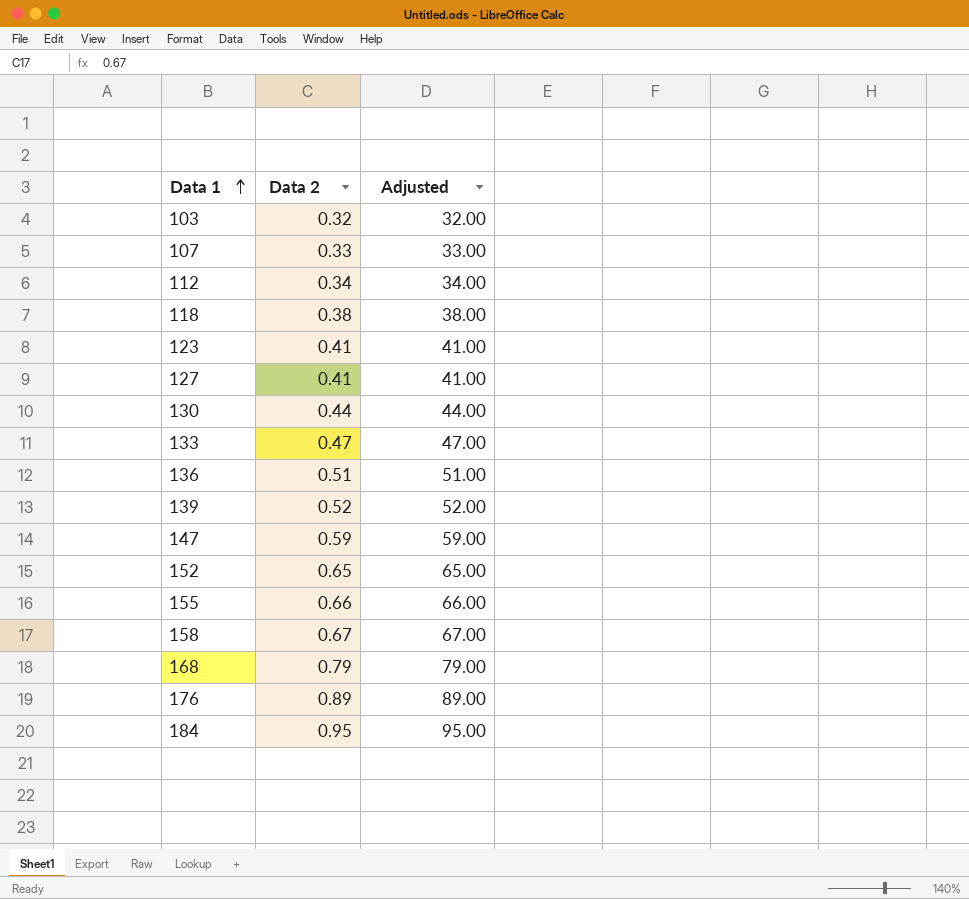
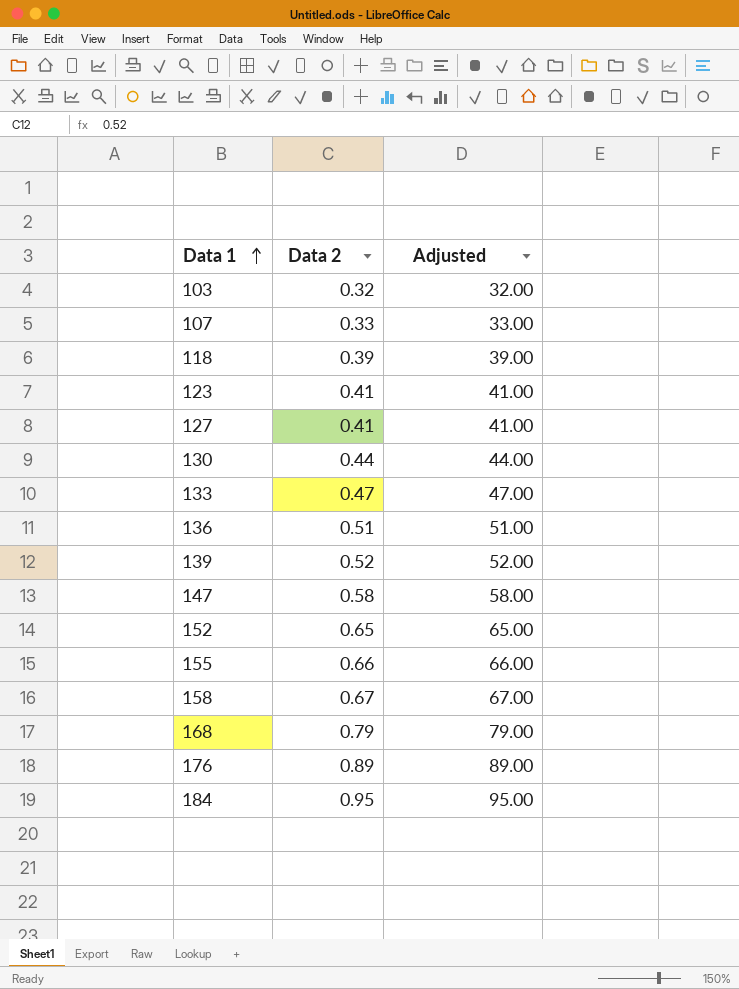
row 112: 0.34 | 34.00 -> none
118 | Data 2: 0.38 -> 0.39
118 | Adjusted: 38.00 -> 39.00
147 | Data 2: 0.59 -> 0.58
147 | Adjusted: 59.00 -> 58.00

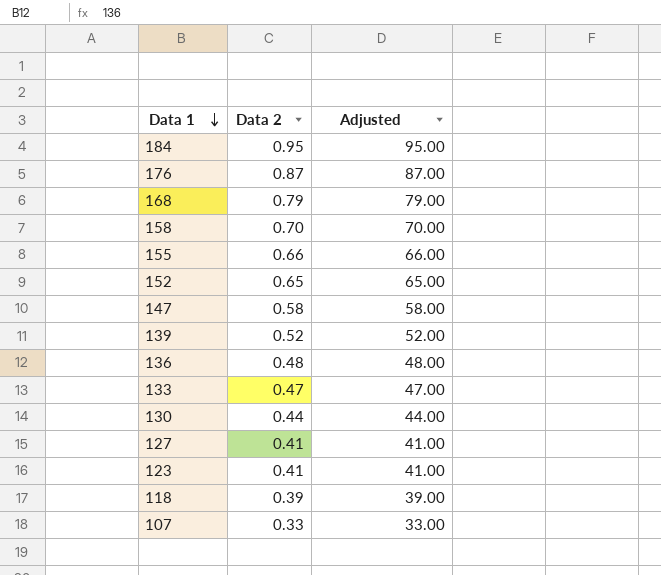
row order: Data 1 ascending -> Data 1 descending
row 103: 0.32 | 32.00 -> none
176 | Data 2: 0.89 -> 0.87
176 | Adjusted: 89.00 -> 87.00
158 | Data 2: 0.67 -> 0.70
158 | Adjusted: 67.00 -> 70.00
136 | Data 2: 0.51 -> 0.48
136 | Adjusted: 51.00 -> 48.00

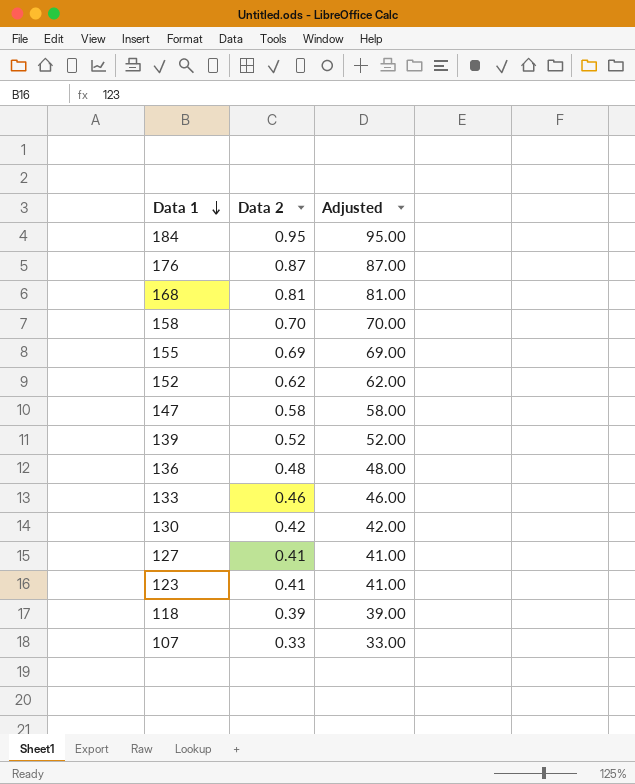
168 | Data 2: 0.79 -> 0.81
168 | Adjusted: 79.00 -> 81.00
155 | Data 2: 0.66 -> 0.69
155 | Adjusted: 66.00 -> 69.00
152 | Data 2: 0.65 -> 0.62
152 | Adjusted: 65.00 -> 62.00
133 | Data 2: 0.47 -> 0.46
133 | Adjusted: 47.00 -> 46.00
130 | Data 2: 0.44 -> 0.42
130 | Adjusted: 44.00 -> 42.00

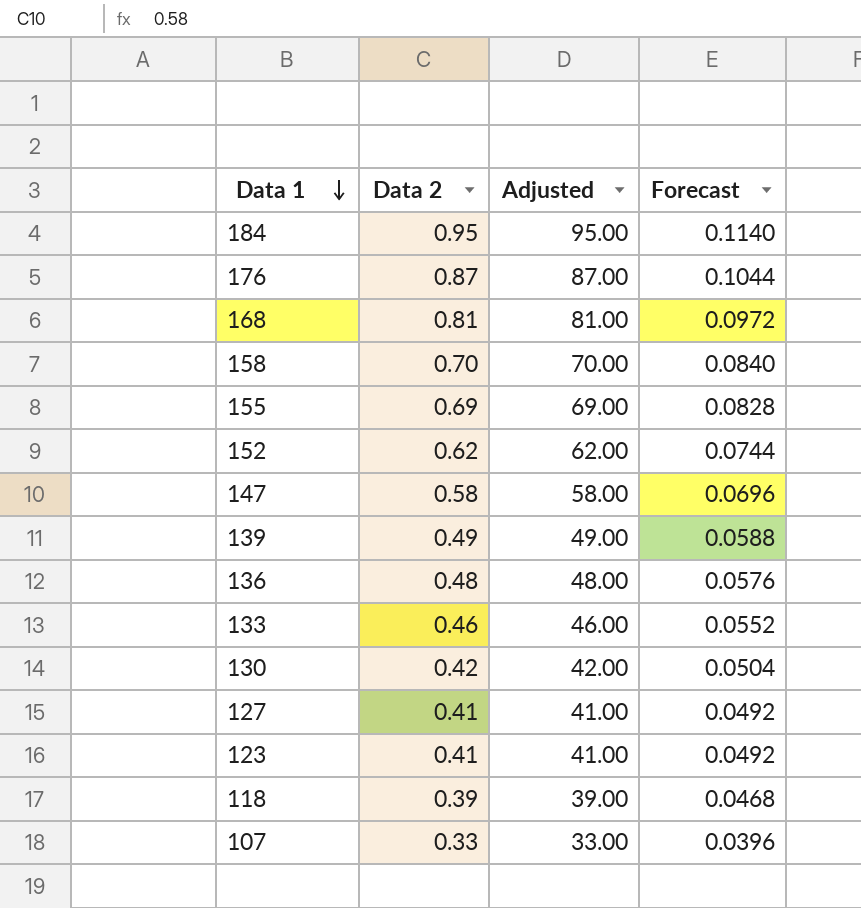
column Forecast | formula: none -> [Data 2] * 0.12
139 | Data 2: 0.52 -> 0.49
139 | Adjusted: 52.00 -> 49.00

